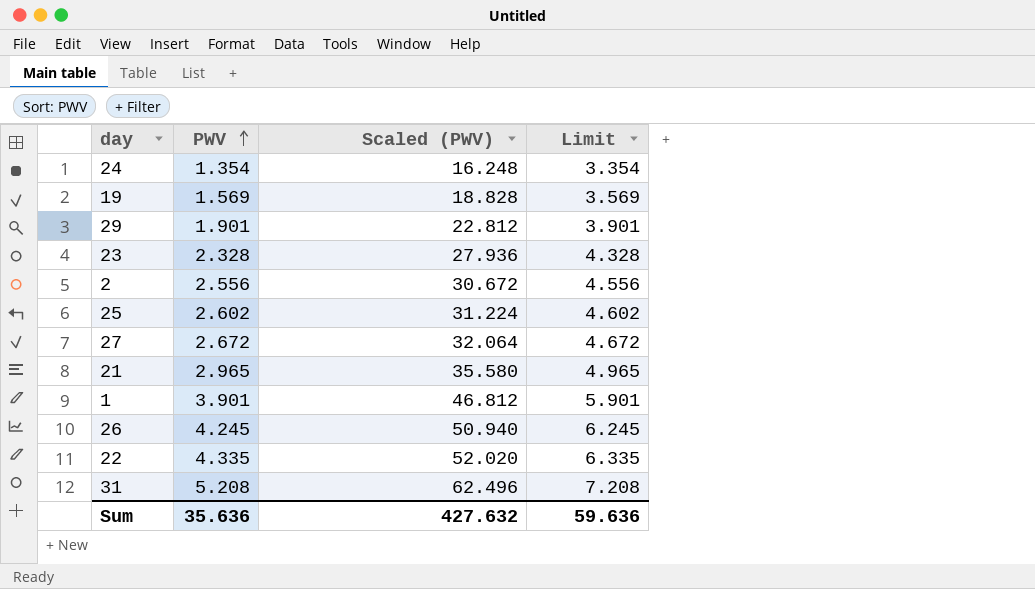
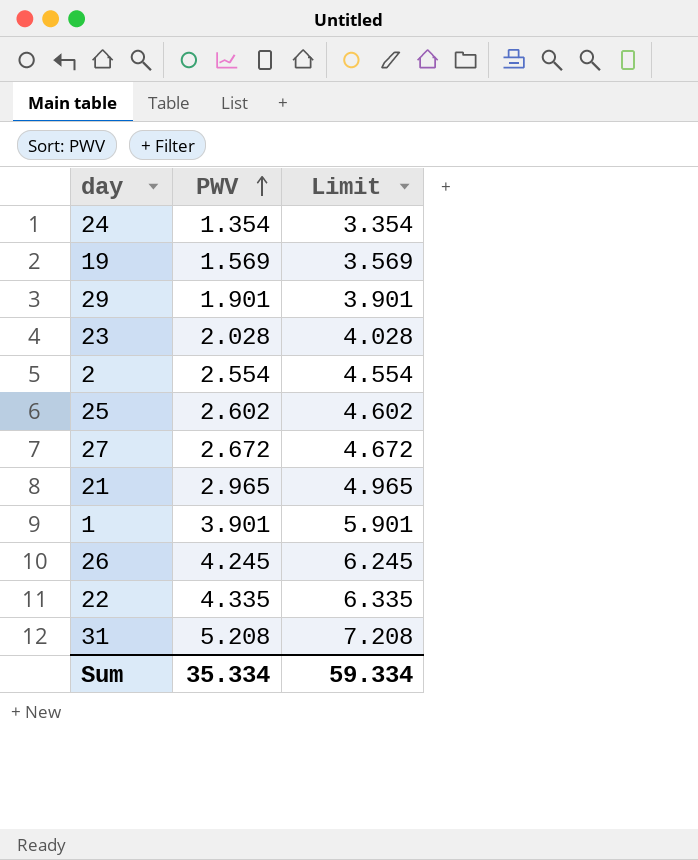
column Scaled (PWV) | formula: [PWV] * 12 -> none
23 | PWV: 2.328 -> 2.028
23 | Limit: 4.328 -> 4.028
2 | PWV: 2.556 -> 2.554
2 | Limit: 4.556 -> 4.554
Sum | PWV: 35.636 -> 35.334
Sum | Limit: 59.636 -> 59.334

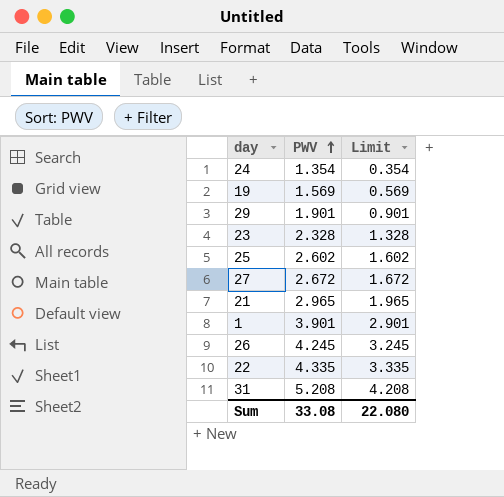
column Limit | formula: [PWV] + 2 -> [PWV] - 1
row 2: 2.554 | 4.554 -> none
23 | PWV: 2.028 -> 2.328
Sum | PWV: 35.334 -> 33.08
Sum | Limit: 59.334 -> 22.080

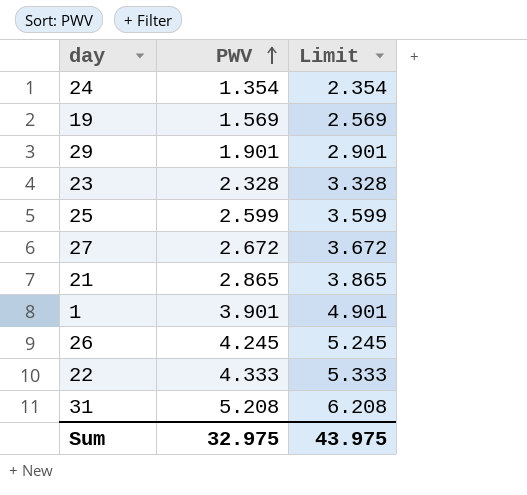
column Limit | formula: [PWV] - 1 -> [PWV] + 1
25 | PWV: 2.602 -> 2.599
21 | PWV: 2.965 -> 2.865
22 | PWV: 4.335 -> 4.333
Sum | PWV: 33.08 -> 32.975
Sum | Limit: 22.080 -> 43.975

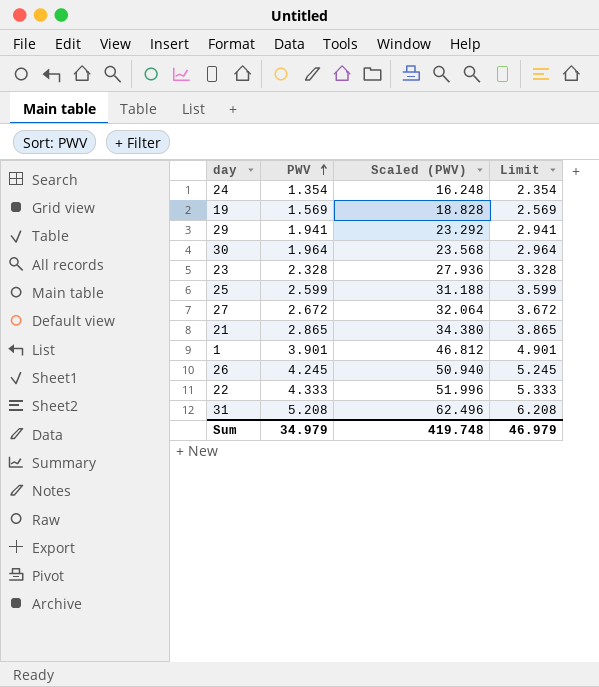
column Scaled (PWV) | formula: none -> [PWV] * 12
29 | PWV: 1.901 -> 1.941
29 | Limit: 2.901 -> 2.941
row 30: none -> 1.964 | 23.568 | 2.964
Sum | PWV: 32.975 -> 34.979
Sum | Limit: 43.975 -> 46.979

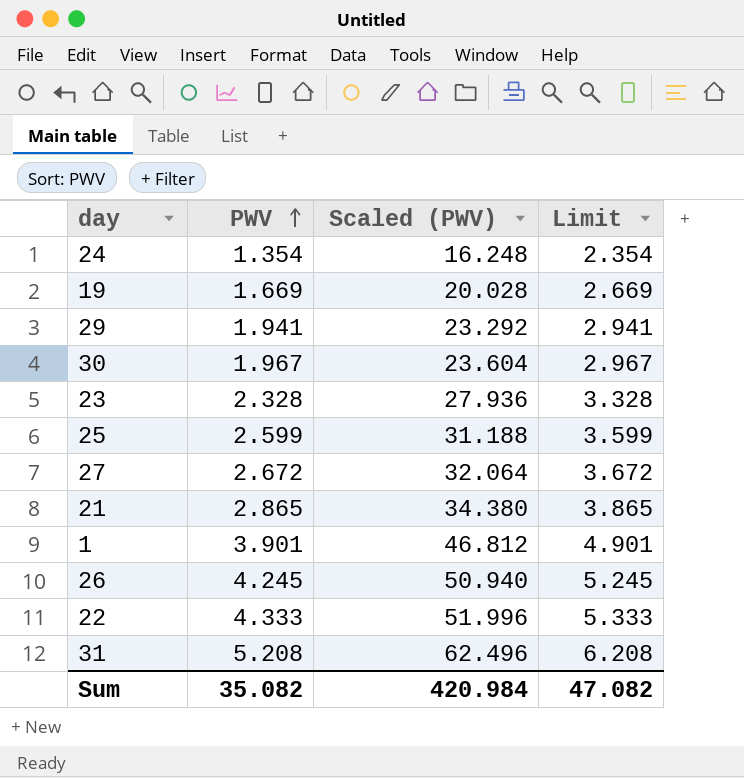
19 | PWV: 1.569 -> 1.669
19 | Scaled (PWV): 18.828 -> 20.028
19 | Limit: 2.569 -> 2.669
30 | PWV: 1.964 -> 1.967
30 | Scaled (PWV): 23.568 -> 23.604
30 | Limit: 2.964 -> 2.967
Sum | PWV: 34.979 -> 35.082
Sum | Scaled (PWV): 419.748 -> 420.984
Sum | Limit: 46.979 -> 47.082

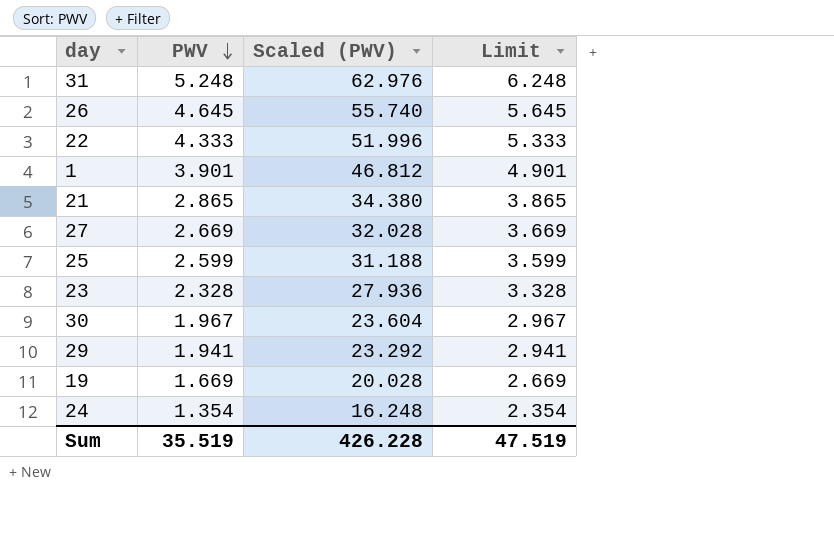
row order: PWV ascending -> PWV descending
31 | PWV: 5.208 -> 5.248
31 | Scaled (PWV): 62.496 -> 62.976
31 | Limit: 6.208 -> 6.248
26 | PWV: 4.245 -> 4.645
26 | Scaled (PWV): 50.940 -> 55.740
26 | Limit: 5.245 -> 5.645
27 | PWV: 2.672 -> 2.669
27 | Scaled (PWV): 32.064 -> 32.028
27 | Limit: 3.672 -> 3.669
Sum | PWV: 35.082 -> 35.519
Sum | Scaled (PWV): 420.984 -> 426.228
Sum | Limit: 47.082 -> 47.519

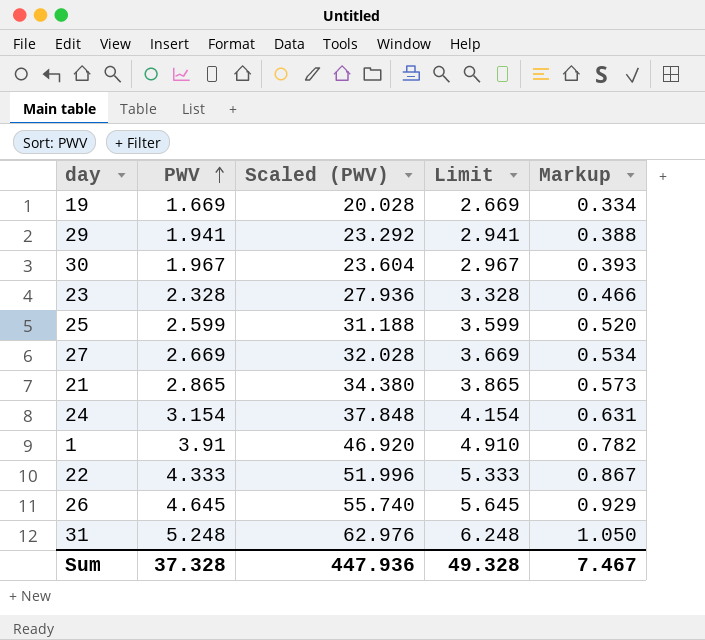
row order: PWV descending -> PWV ascending
column Markup | formula: none -> [PWV] * 0.2
24 | PWV: 1.354 -> 3.154
24 | Scaled (PWV): 16.248 -> 37.848
24 | Limit: 2.354 -> 4.154
1 | PWV: 3.901 -> 3.91
1 | Scaled (PWV): 46.812 -> 46.920
1 | Limit: 4.901 -> 4.910
Sum | PWV: 35.519 -> 37.328
Sum | Scaled (PWV): 426.228 -> 447.936
Sum | Limit: 47.519 -> 49.328

